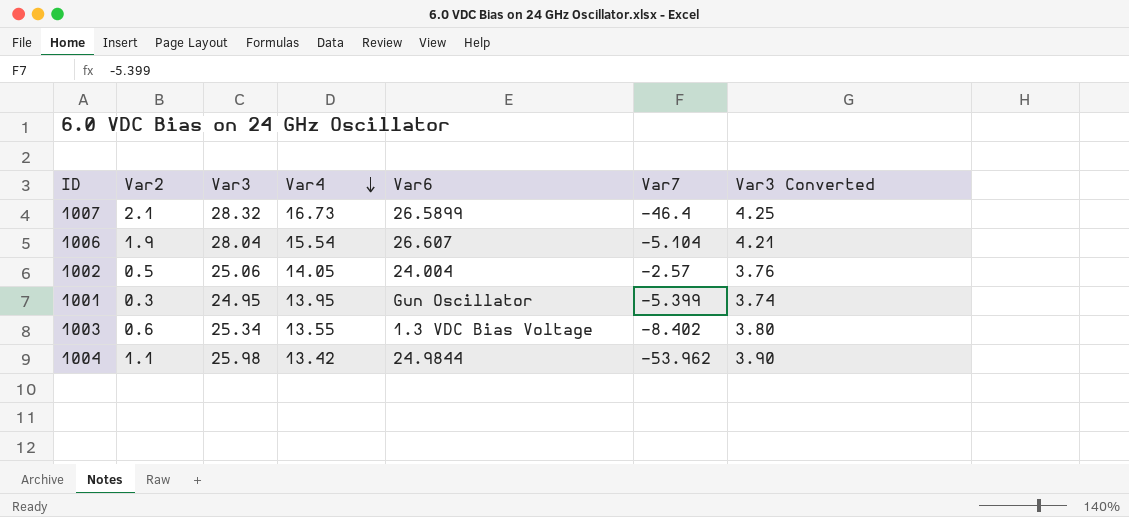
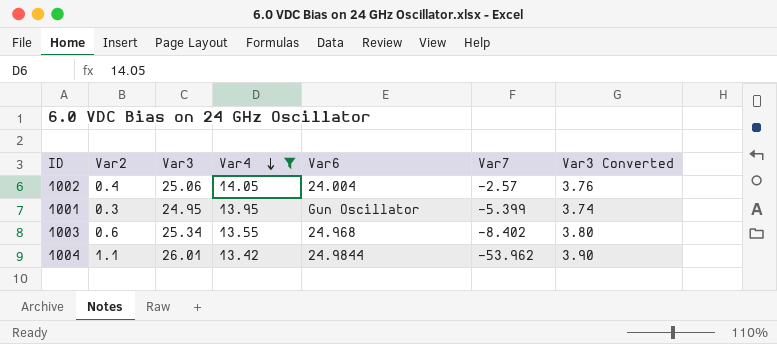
filter: none -> Var4 <= 14.05
1002 | Var2: 0.5 -> 0.4
1003 | Var6: 1.3 VDC Bias Voltage -> 24.968
1004 | Var3: 25.98 -> 26.01

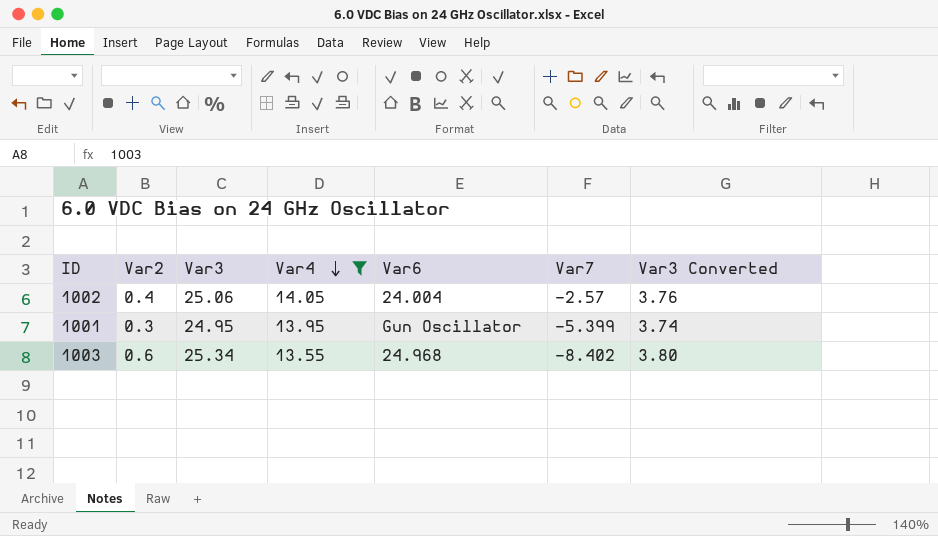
row 1004: 1.1 | 26.01 | 13.42 | 24.9844 | -53.962 | 3.90 -> none

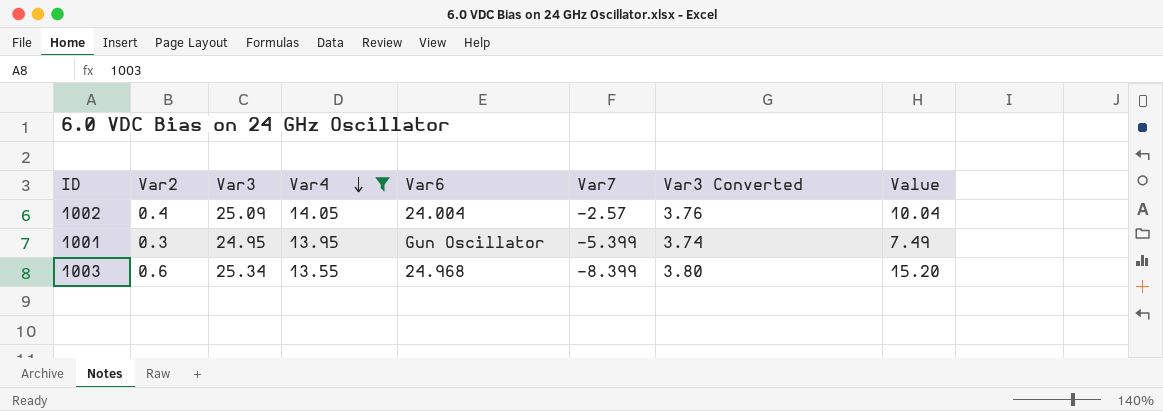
column Value | formula: none -> [Var2] * [Var3]
1002 | Var3: 25.06 -> 25.09
1003 | Var7: -8.402 -> -8.399

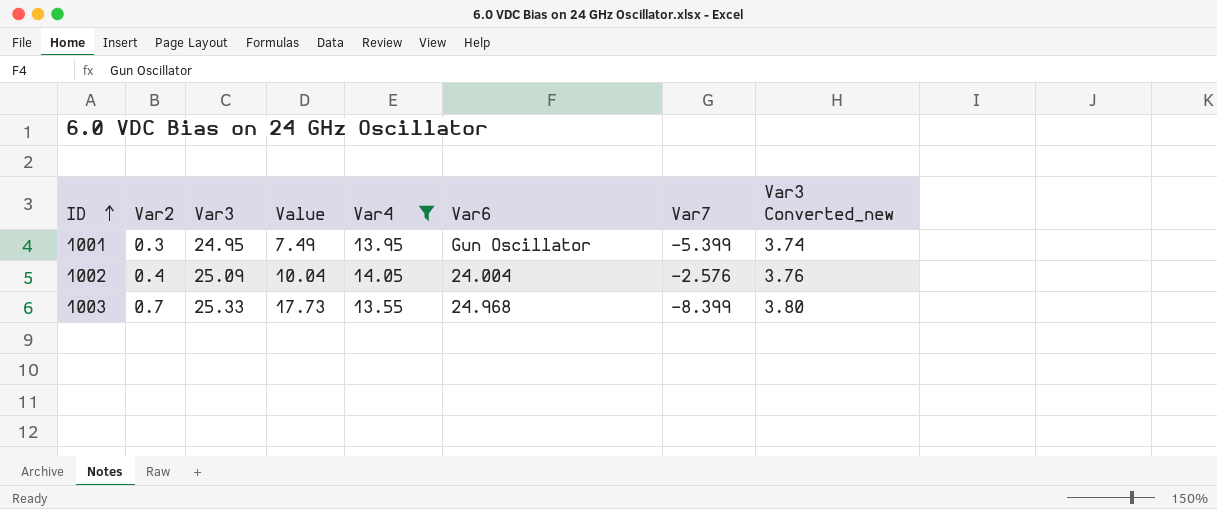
row order: Var4 descending -> ID ascending
column Value | position: 8 -> 4
column name: Var3 Converted -> Var3 Converted_new
1002 | Var7: -2.57 -> -2.576
1003 | Var2: 0.6 -> 0.7
1003 | Var3: 25.34 -> 25.33
1003 | Value: 15.20 -> 17.73

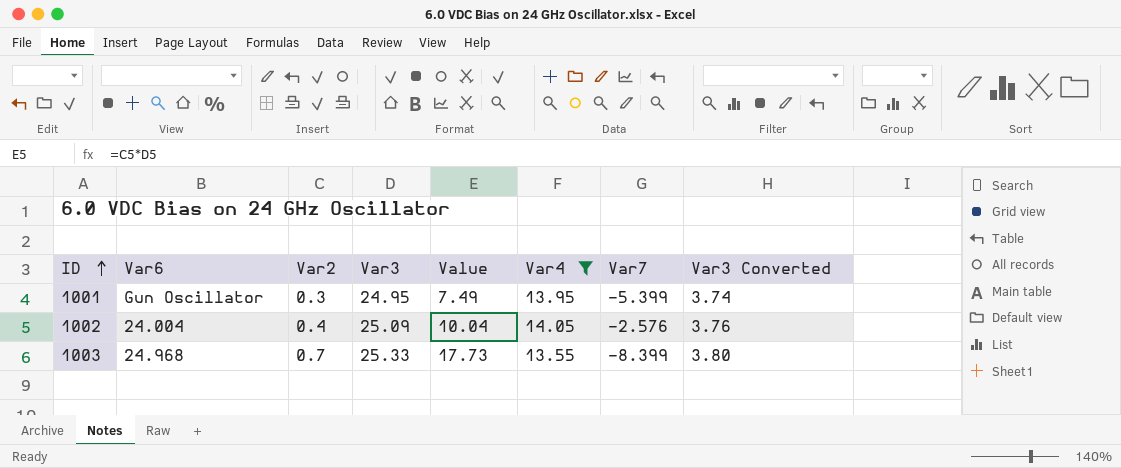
column Var6 | position: 6 -> 2
column name: Var3 Converted_new -> Var3 Converted

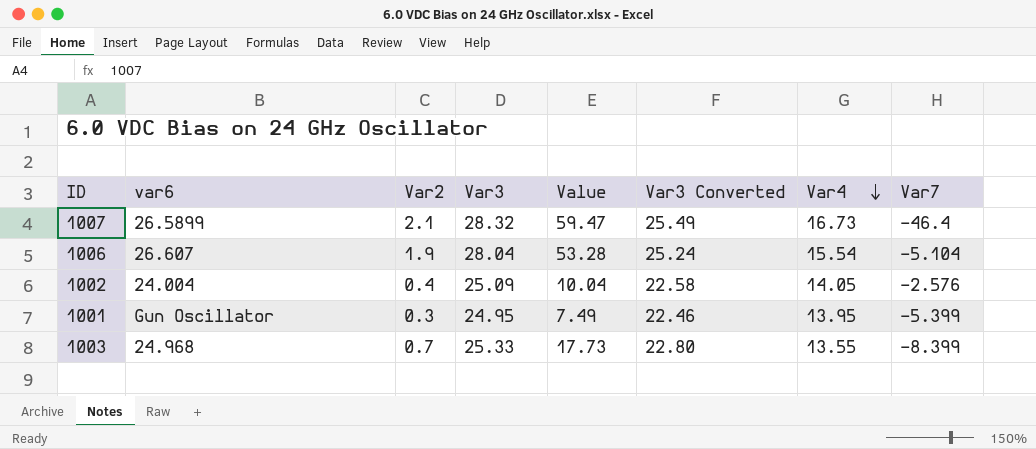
filter: Var4 <= 14.05 -> none
row order: ID ascending -> Var4 descending
column name: Var6 -> var6
column Var3 Converted | formula: [Var3] * 0.15 -> [Var3] * 0.9
column Var3 Converted | position: 8 -> 6

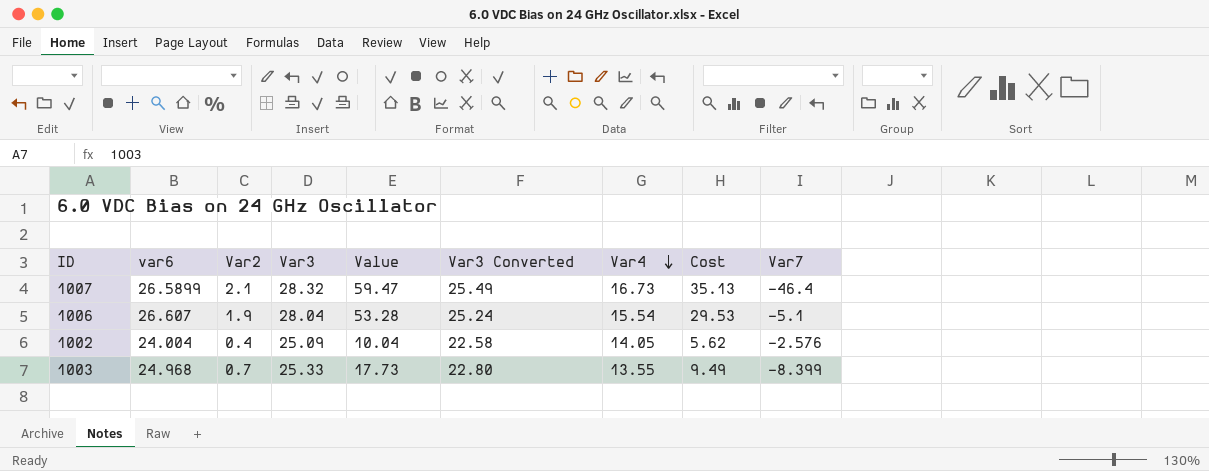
column Cost | formula: none -> [Var2] * [Var4]
row 1001: Gun Oscillator | 0.3 | 24.95 | 7.49 | 22.46 | 13.95 | -5.399 -> none
1006 | Var7: -5.104 -> -5.1

